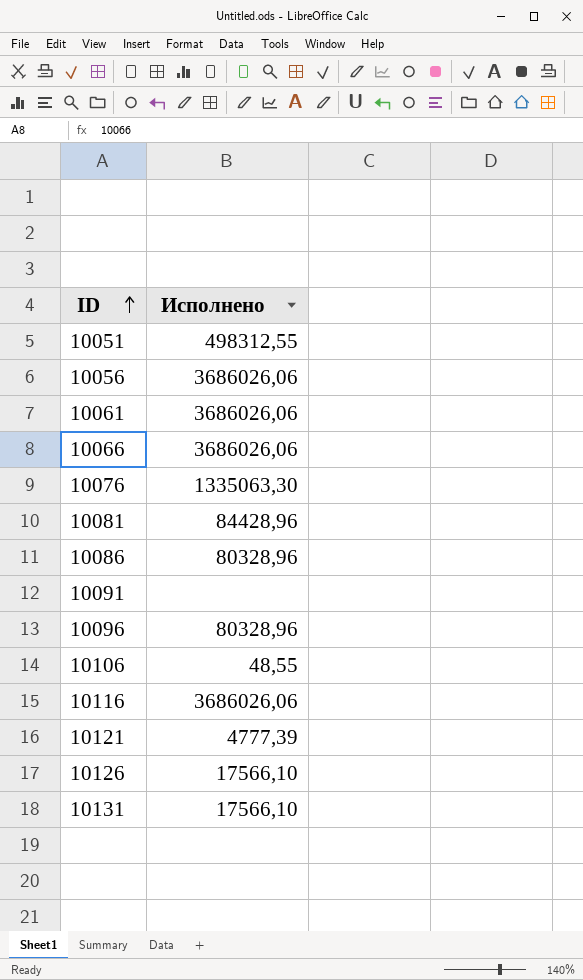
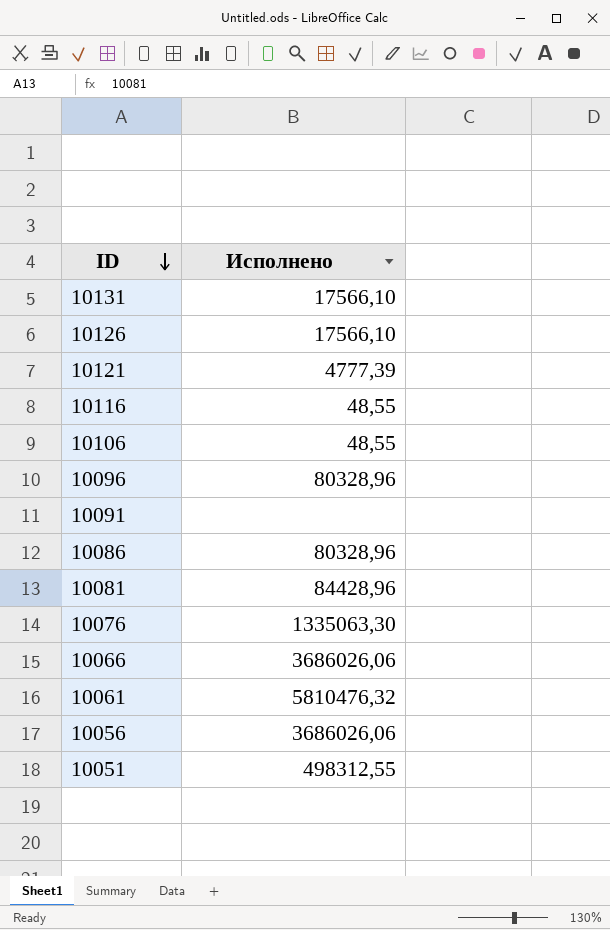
row order: ID ascending -> ID descending
10116 | Исполнено: 3686026,06 -> 48,55
10061 | Исполнено: 3686026,06 -> 5810476,32

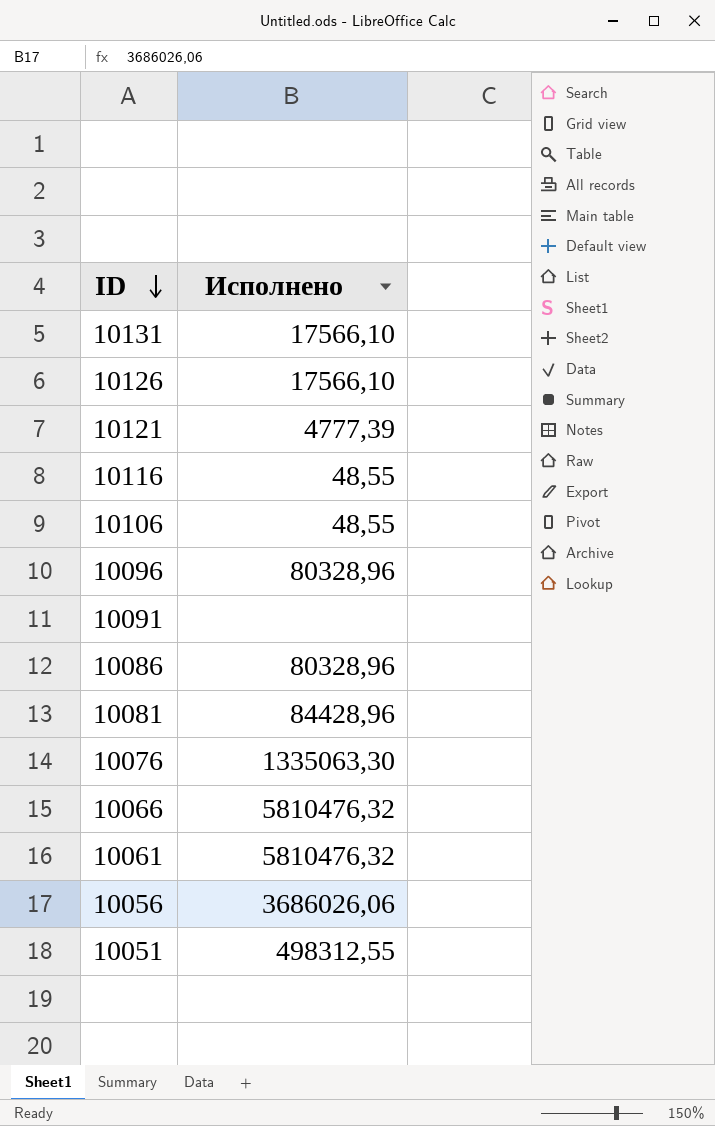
10066 | Исполнено: 3686026,06 -> 5810476,32

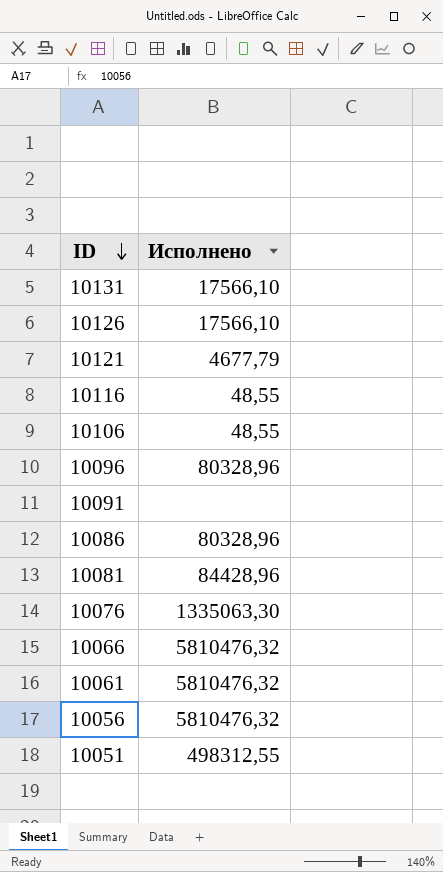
10121 | Исполнено: 4777,39 -> 4677,79
10056 | Исполнено: 3686026,06 -> 5810476,32

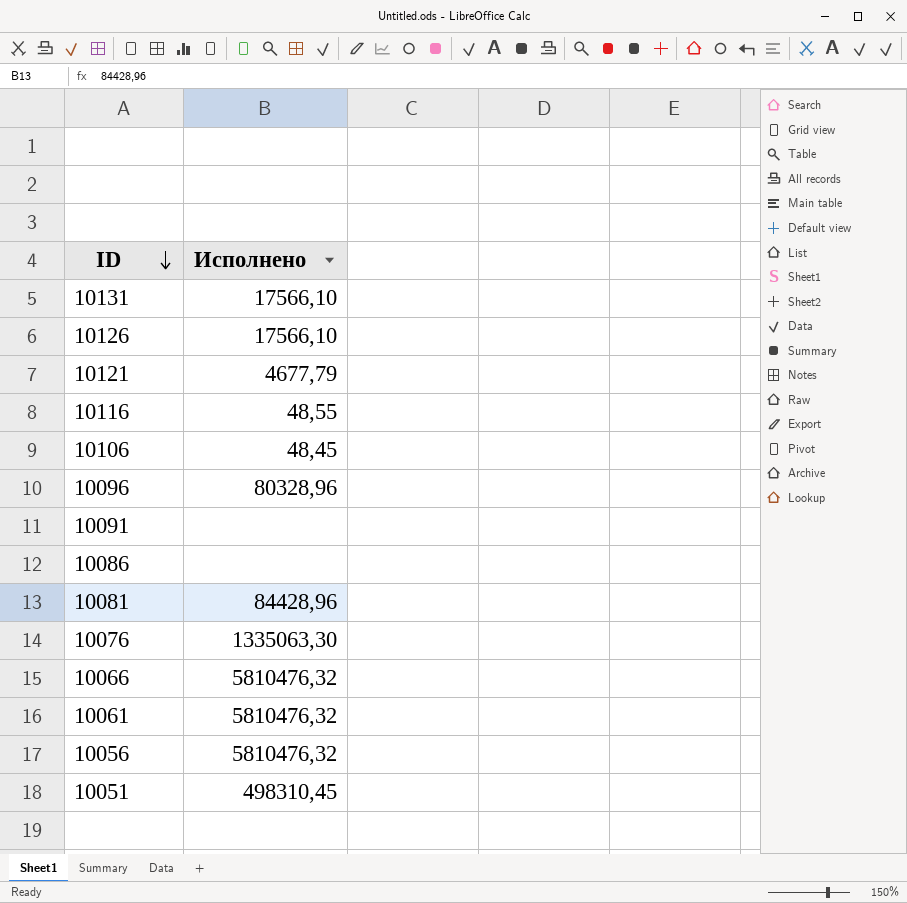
10106 | Исполнено: 48,55 -> 48,45
10086 | Исполнено: 80328,96 -> none
10051 | Исполнено: 498312,55 -> 498310,45

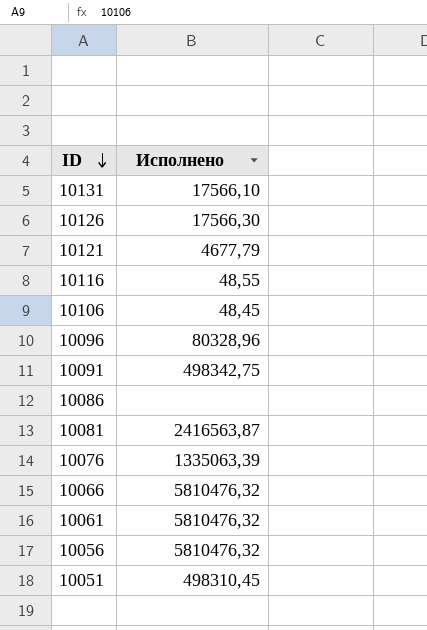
10126 | Исполнено: 17566,10 -> 17566,30
10091 | Исполнено: none -> 498342,75
10081 | Исполнено: 84428,96 -> 2416563,87
10076 | Исполнено: 1335063,30 -> 1335063,39

